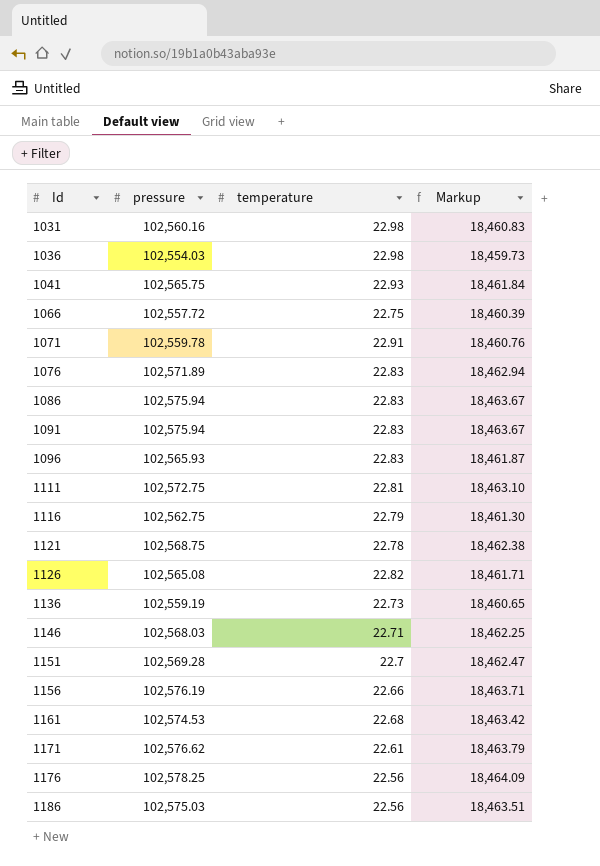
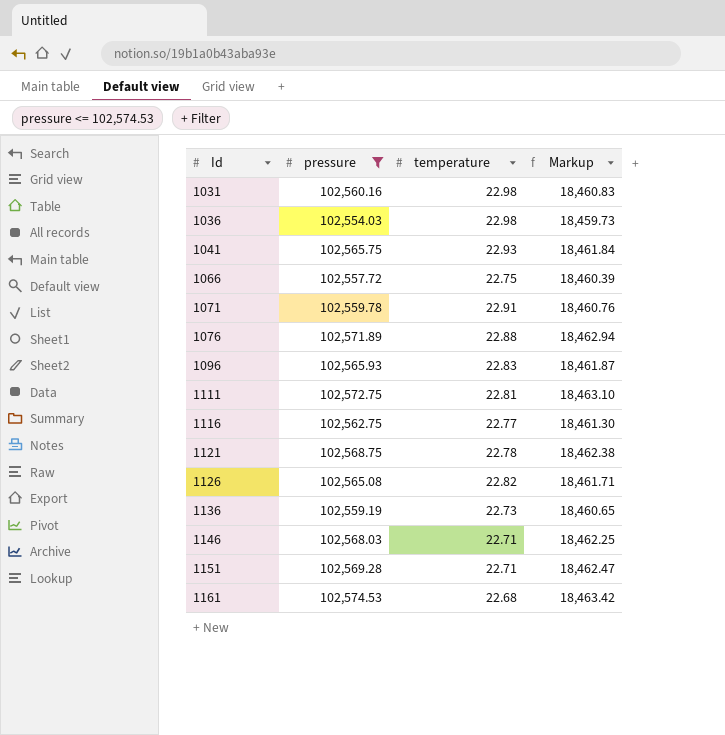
filter: none -> pressure <= 102,574.53
1076 | temperature: 22.83 -> 22.88
1116 | temperature: 22.79 -> 22.77
1151 | temperature: 22.7 -> 22.71

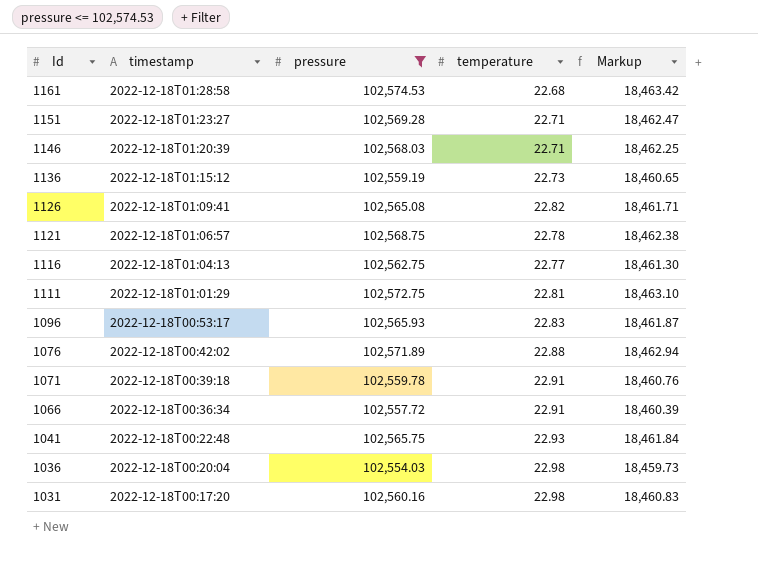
row order: Id ascending -> Id descending
column timestamp | position: none -> 2
1066 | temperature: 22.75 -> 22.91

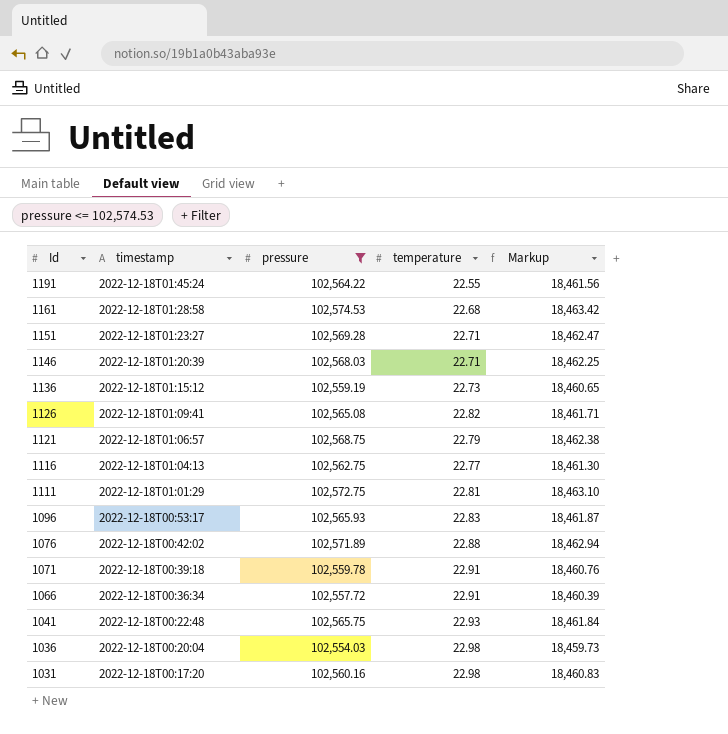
row 1191: none -> 2022-12-18T01:45:24 | 102,564.22 | 22.55 | 18,461.56
1121 | temperature: 22.78 -> 22.79

